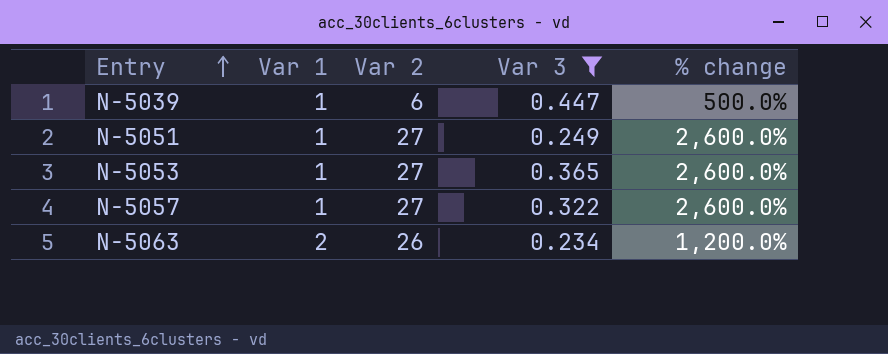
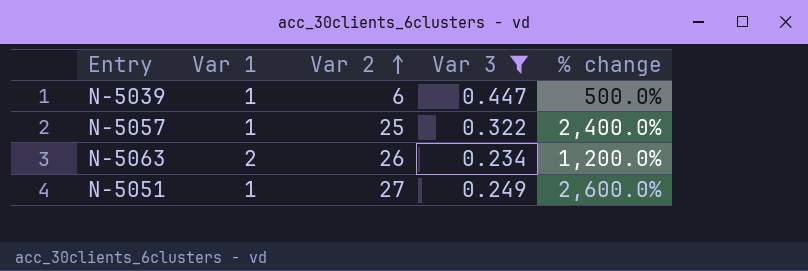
row order: Entry ascending -> Var 2 ascending
row N-5053: 1 | 27 | 0.365 | 2,600.0% -> none
N-5057 | Var 2: 27 -> 25
N-5057 | % change: 2,600.0% -> 2,400.0%

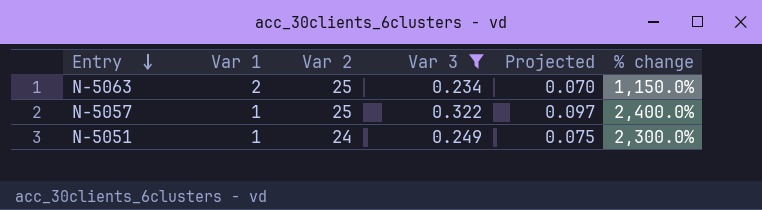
row order: Var 2 ascending -> Entry descending
column Projected | formula: none -> [Var 3] * 0.3
row N-5039: 1 | 6 | 0.447 | 500.0% -> none
N-5063 | Var 2: 26 -> 25
N-5063 | % change: 1,200.0% -> 1,150.0%
N-5051 | Var 2: 27 -> 24
N-5051 | % change: 2,600.0% -> 2,300.0%

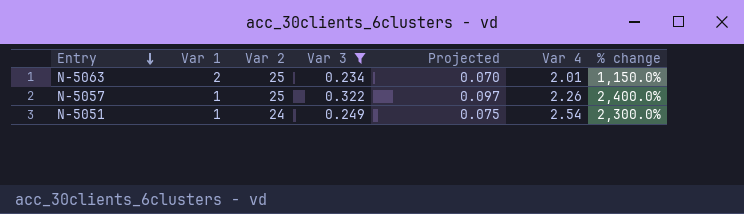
column Var 4 | position: none -> 6

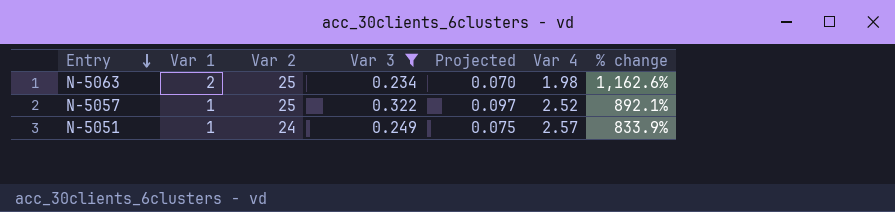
column % change | formula: ([Var 2] - [Var 1]) / [Var 1] -> ([Var 2] - [Var 4]) / [Var 4]
N-5063 | Var 4: 2.01 -> 1.98
N-5057 | Var 4: 2.26 -> 2.52
N-5051 | Var 4: 2.54 -> 2.57

